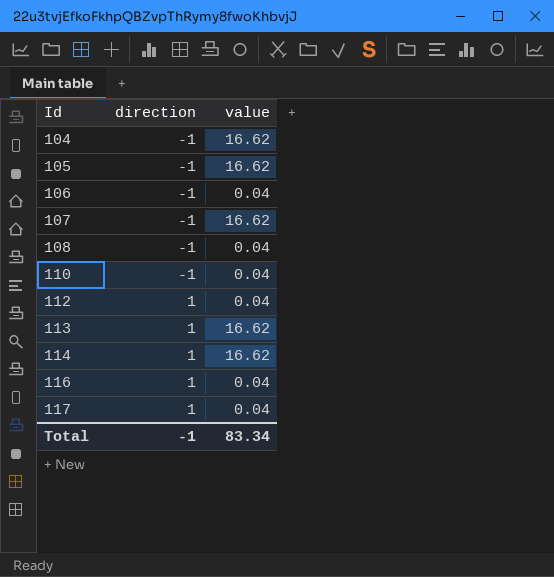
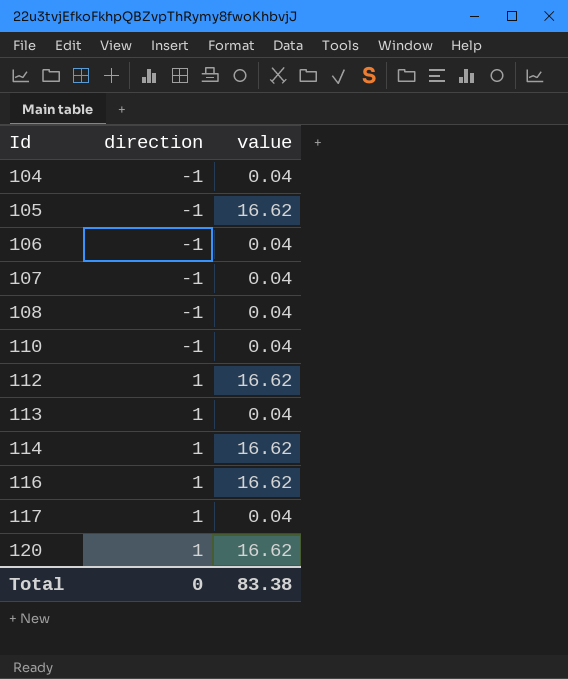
104 | value: 16.62 -> 0.04
107 | value: 16.62 -> 0.04
112 | value: 0.04 -> 16.62
113 | value: 16.62 -> 0.04
116 | value: 0.04 -> 16.62
row 120: none -> 1 | 16.62
Total | direction: -1 -> 0
Total | value: 83.34 -> 83.38

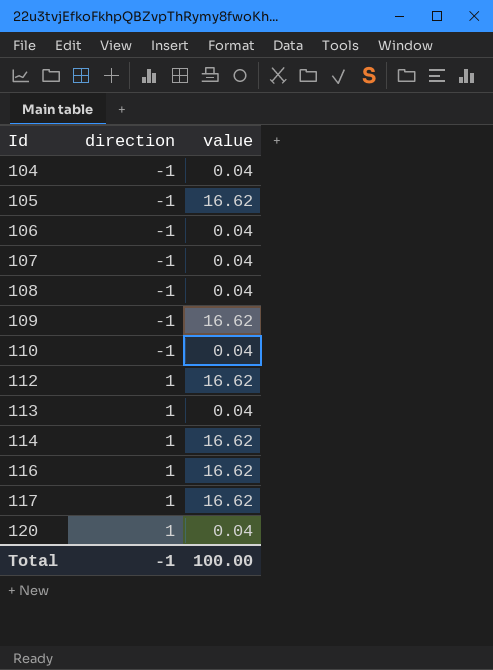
row 109: none -> -1 | 16.62
117 | value: 0.04 -> 16.62
120 | value: 16.62 -> 0.04
Total | direction: 0 -> -1
Total | value: 83.38 -> 100.00

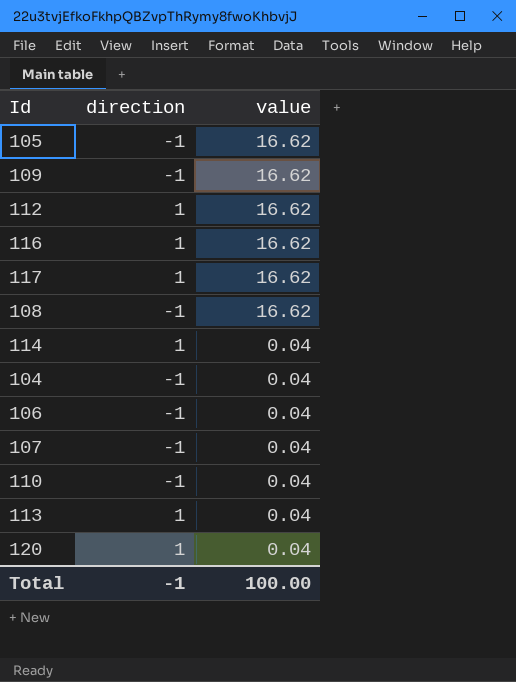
row order: Id ascending -> value descending
108 | value: 0.04 -> 16.62
114 | value: 16.62 -> 0.04

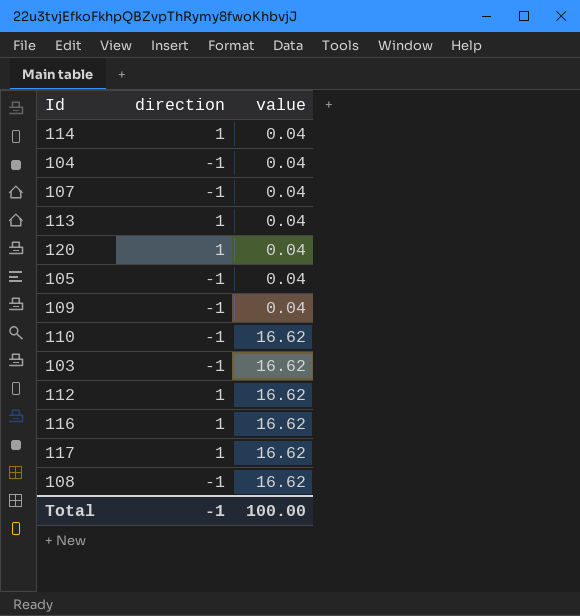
row order: value descending -> value ascending
row 106: -1 | 0.04 -> none
105 | value: 16.62 -> 0.04
109 | value: 16.62 -> 0.04
110 | value: 0.04 -> 16.62
row 103: none -> -1 | 16.62

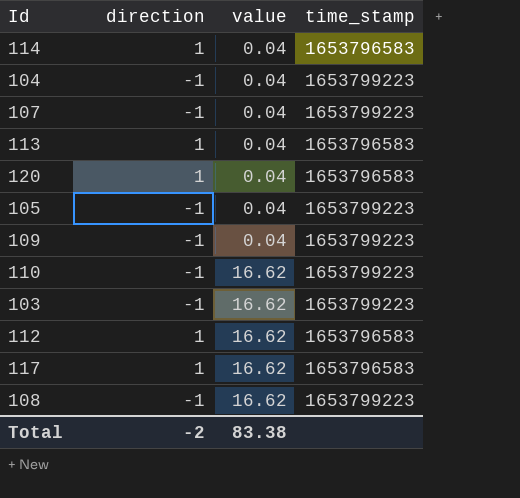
column time_stamp | position: none -> 4
row 116: 1 | 16.62 -> none
Total | direction: -1 -> -2
Total | value: 100.00 -> 83.38

